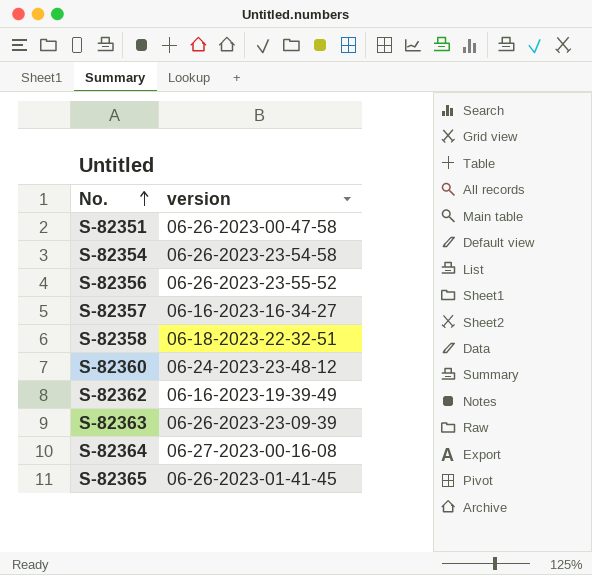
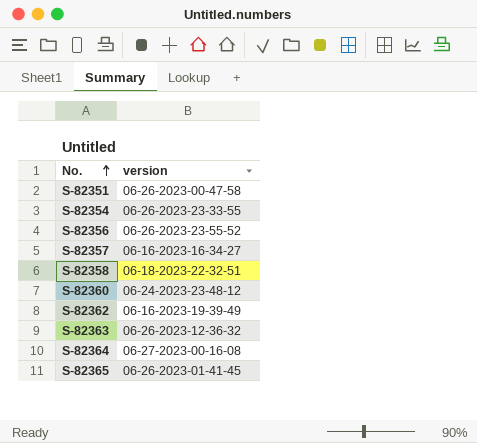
S-82354 | version: 06-26-2023-23-54-58 -> 06-26-2023-23-33-55
S-82363 | version: 06-26-2023-23-09-39 -> 06-26-2023-12-36-32

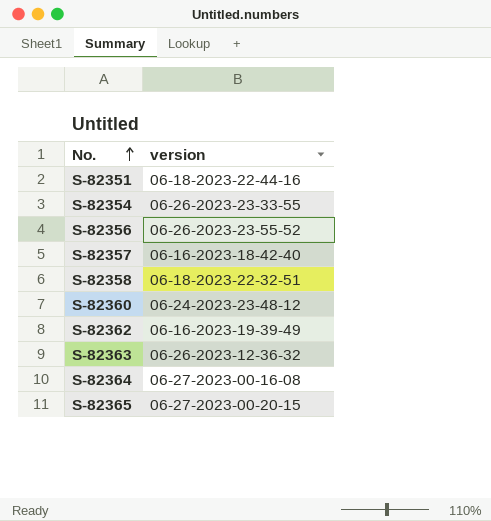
S-82351 | version: 06-26-2023-00-47-58 -> 06-18-2023-22-44-16
S-82357 | version: 06-16-2023-16-34-27 -> 06-16-2023-18-42-40
S-82365 | version: 06-26-2023-01-41-45 -> 06-27-2023-00-20-15

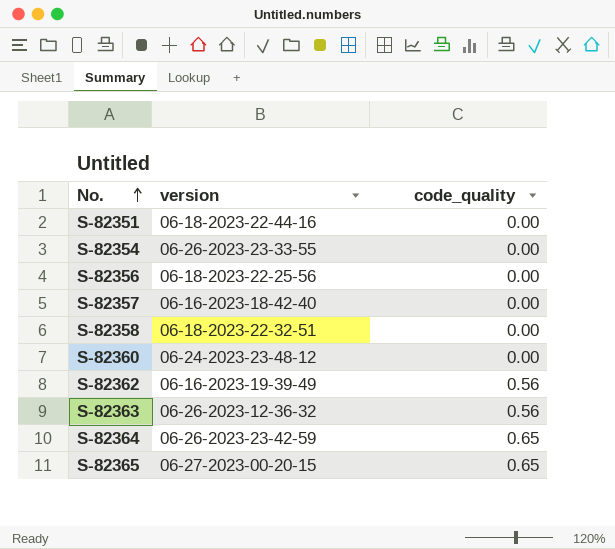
column code_quality | position: none -> 3
S-82356 | version: 06-26-2023-23-55-52 -> 06-18-2023-22-25-56
S-82364 | version: 06-27-2023-00-16-08 -> 06-26-2023-23-42-59

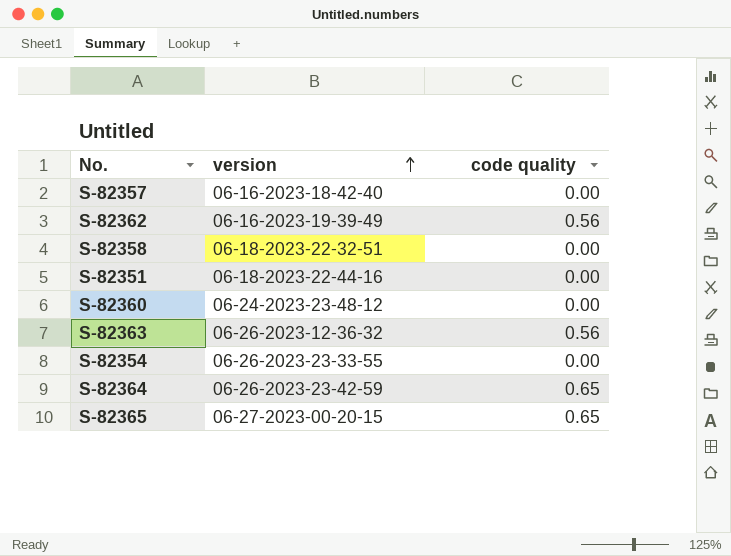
row order: No. ascending -> version ascending
column name: code_quality -> code quality
row S-82356: 06-18-2023-22-25-56 | 0.00 -> none

